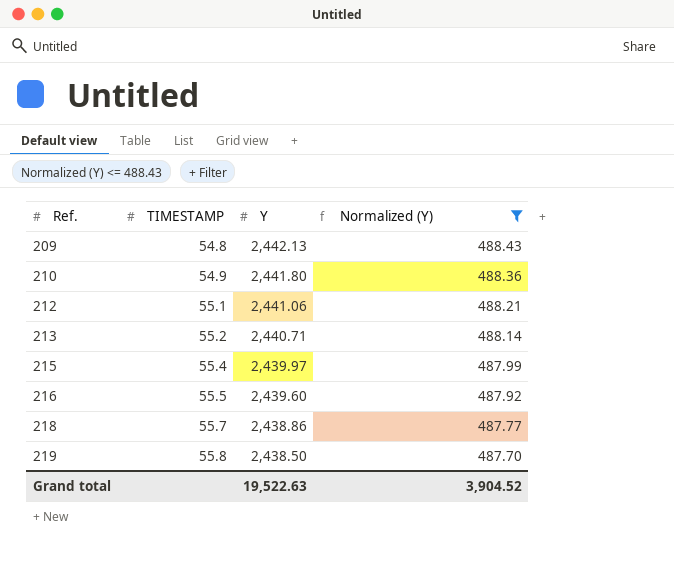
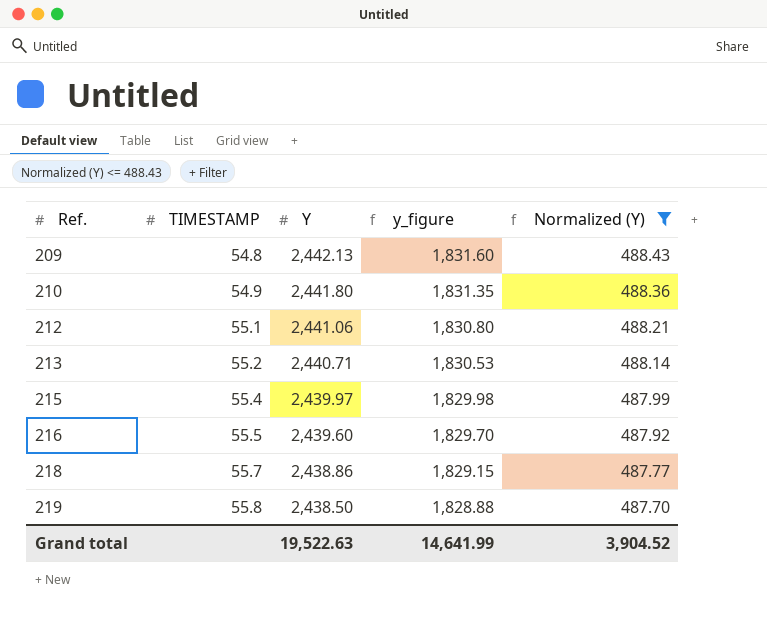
column y_figure | formula: none -> [Y] * 0.75

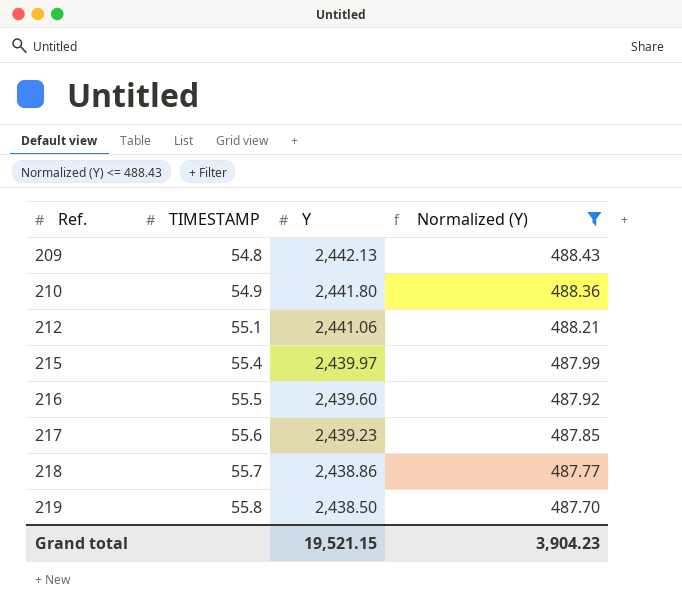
column y_figure | formula: [Y] * 0.75 -> none
row 213: 55.2 | 2,440.71 | 1,830.53 | 488.14 -> none
row 217: none -> 55.6 | 2,439.23 | 487.85
Grand total | Y: 19,522.63 -> 19,521.15
Grand total | Normalized (Y): 3,904.52 -> 3,904.23

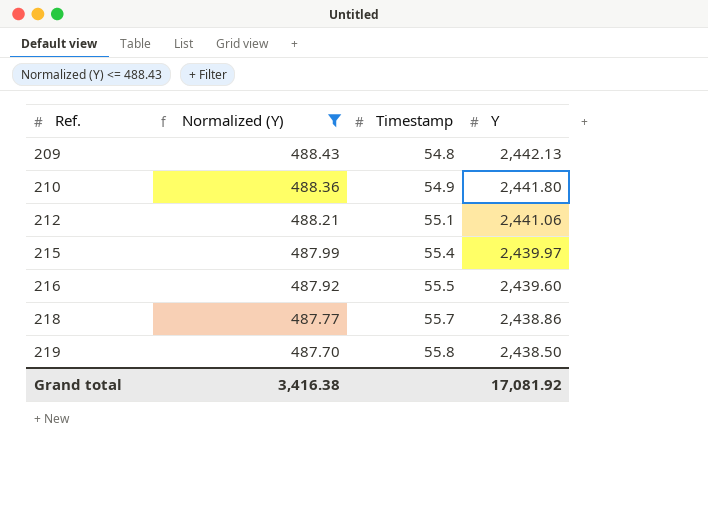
column Normalized (Y) | position: 4 -> 2
column name: TIMESTAMP -> Timestamp
row 217: 55.6 | 2,439.23 | 487.85 -> none
Grand total | Normalized (Y): 3,904.23 -> 3,416.38
Grand total | Y: 19,521.15 -> 17,081.92

